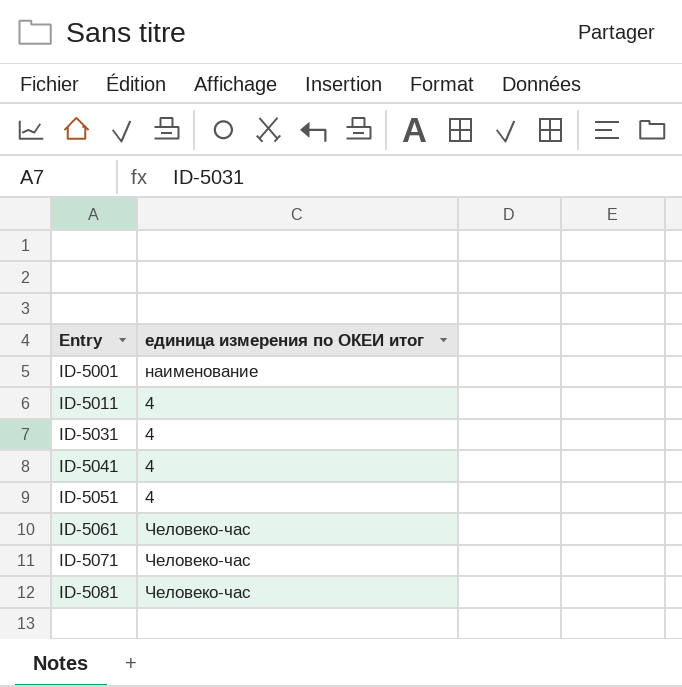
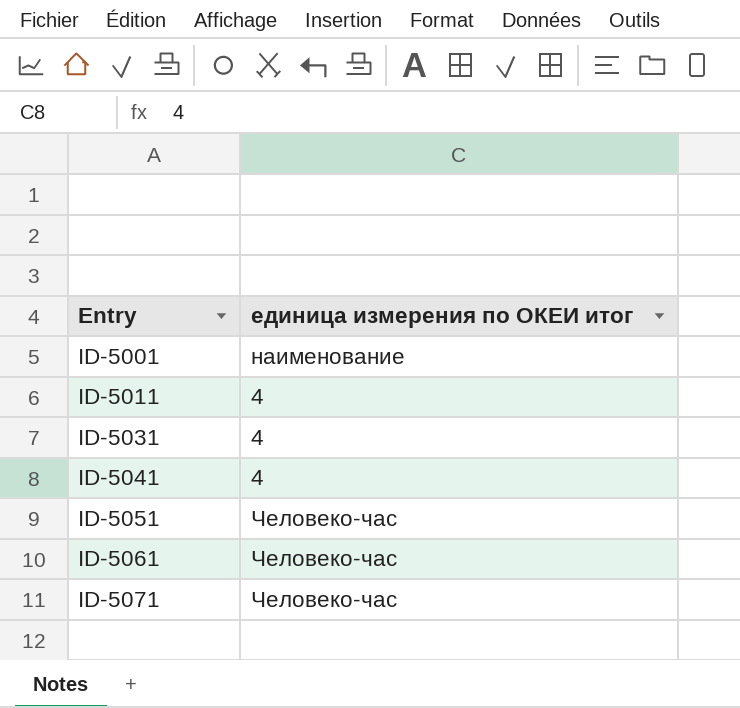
row ID-5081: Человеко-час -> none
ID-5051 | единица измерения по ОКЕИ итог: 4 -> Человеко-час

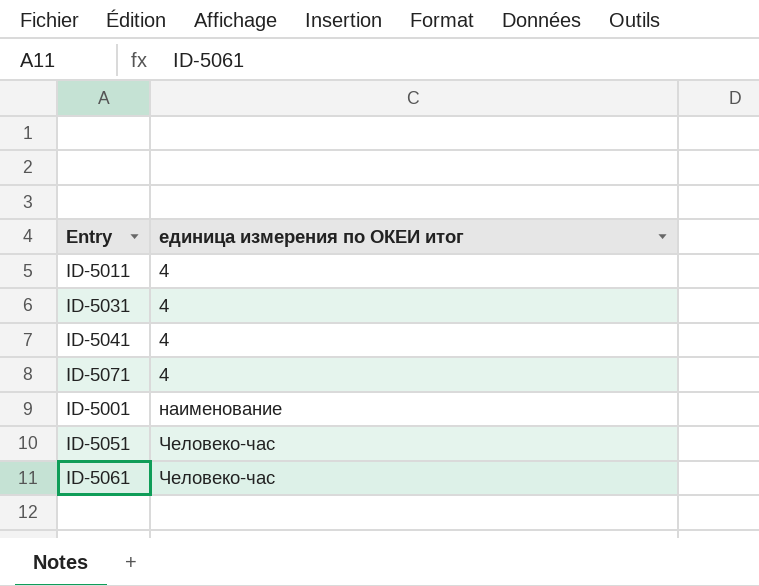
row order: Entry ascending -> единица измерения по ОКЕИ итог ascending
ID-5071 | единица измерения по ОКЕИ итог: Человеко-час -> 4

